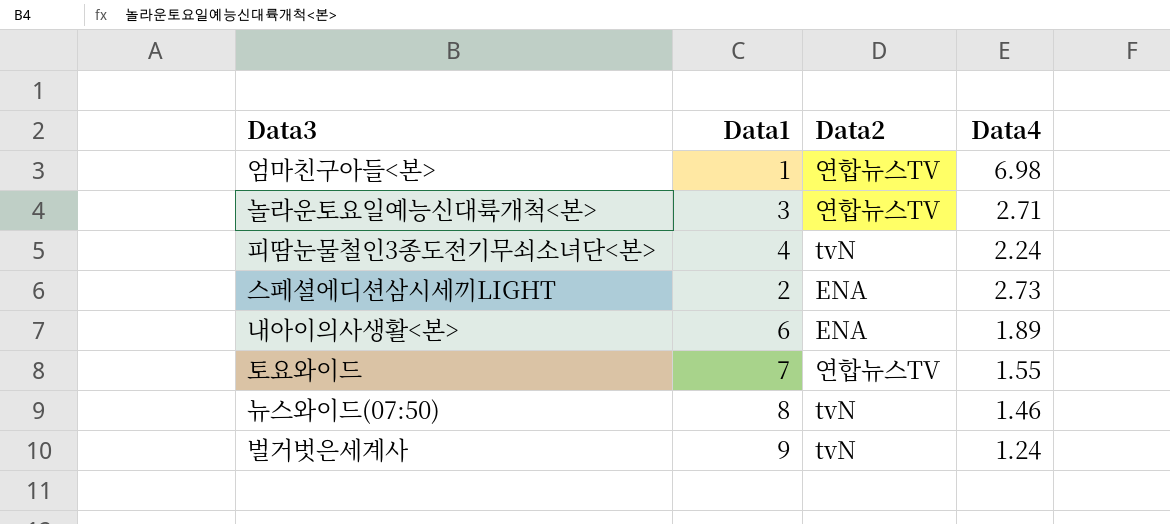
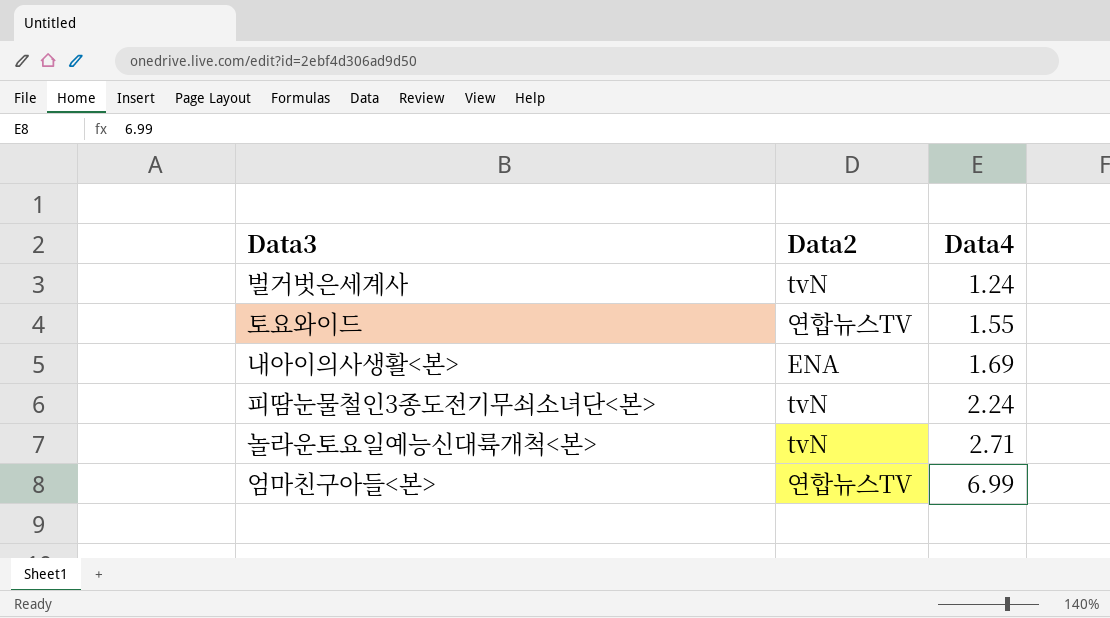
row order: none -> Data4 ascending
column Data1 | position: 2 -> none
row 스페셜에디션삼시세끼LIGHT: 2 | ENA | 2.73 -> none
row 뉴스와이드(07:50): 8 | tvN | 1.46 -> none
내아이의사생활<본> | Data4: 1.89 -> 1.69
놀라운토요일예능신대륙개척<본> | Data2: 연합뉴스TV -> tvN
엄마친구아들<본> | Data4: 6.98 -> 6.99

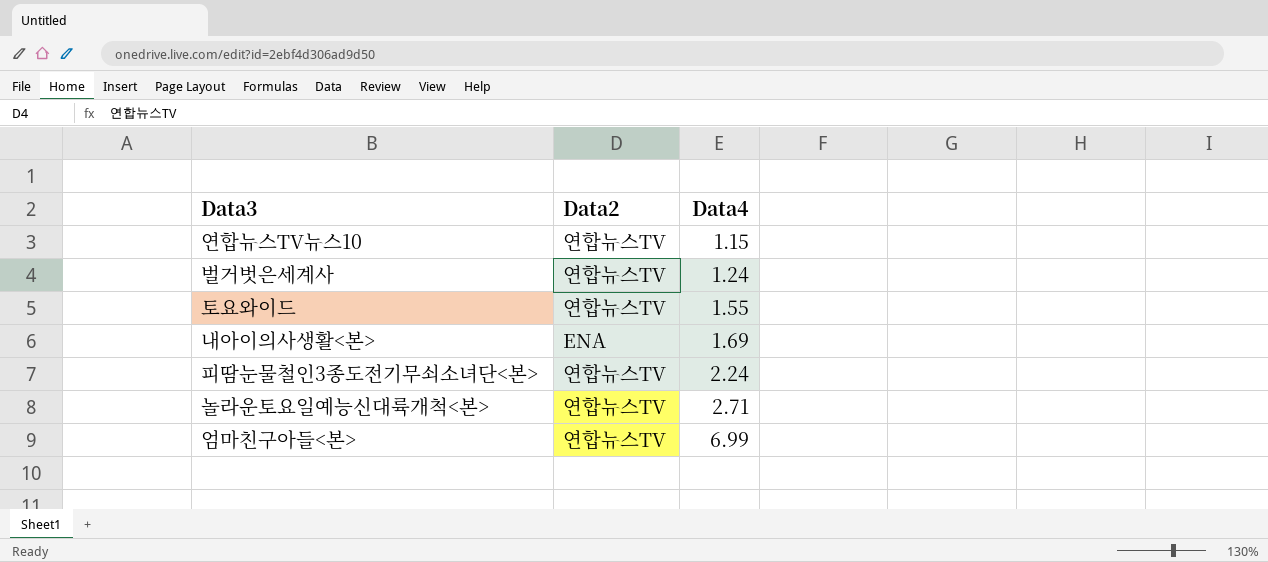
row 연합뉴스TV뉴스10: none -> 연합뉴스TV | 1.15
벌거벗은세계사 | Data2: tvN -> 연합뉴스TV
피땀눈물철인3종도전기무쇠소녀단<본> | Data2: tvN -> 연합뉴스TV
놀라운토요일예능신대륙개척<본> | Data2: tvN -> 연합뉴스TV

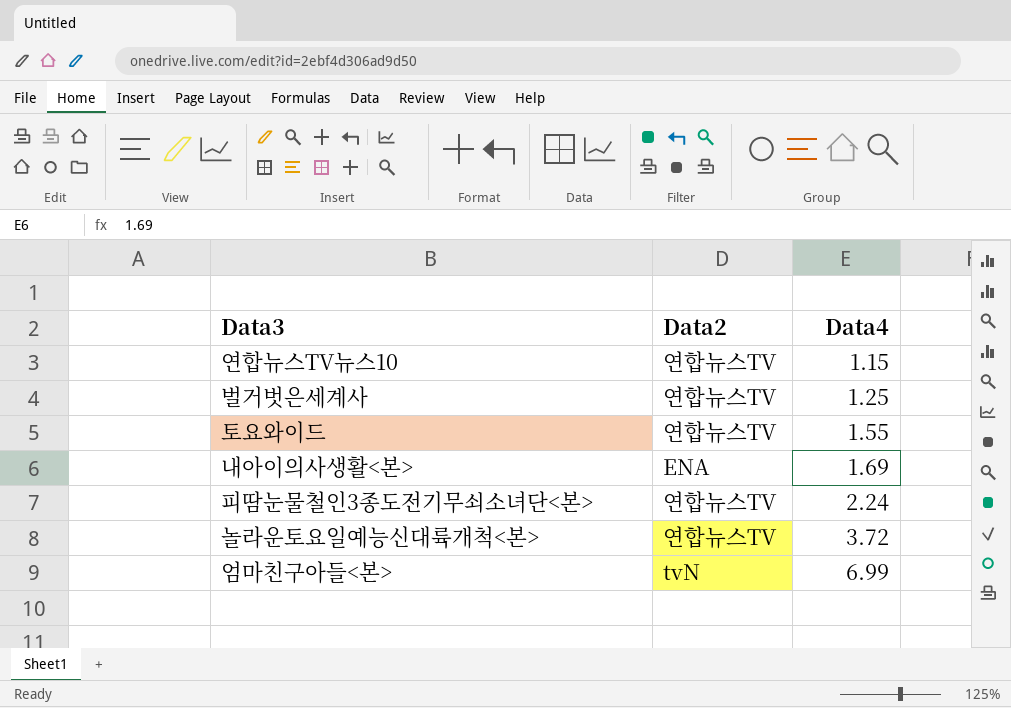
벌거벗은세계사 | Data4: 1.24 -> 1.25
놀라운토요일예능신대륙개척<본> | Data4: 2.71 -> 3.72
엄마친구아들<본> | Data2: 연합뉴스TV -> tvN

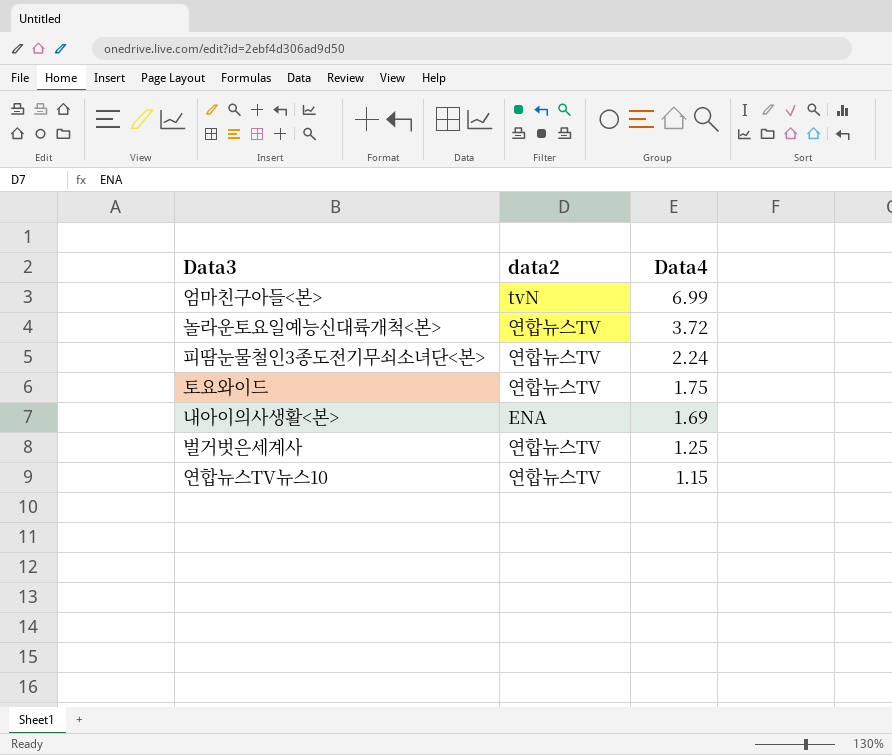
row order: Data4 ascending -> Data4 descending
column name: Data2 -> data2
토요와이드 | Data4: 1.55 -> 1.75

